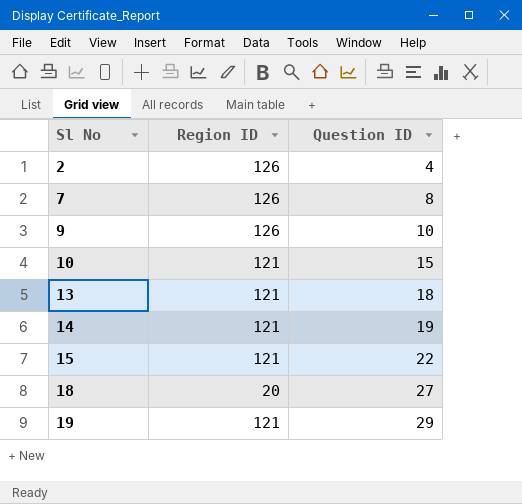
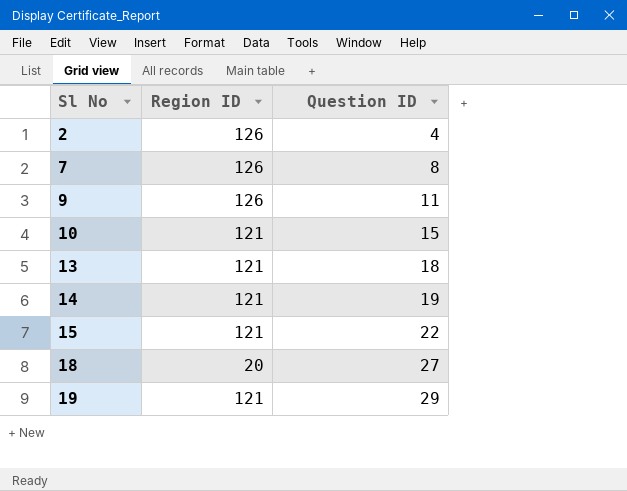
9 | Question ID: 10 -> 11

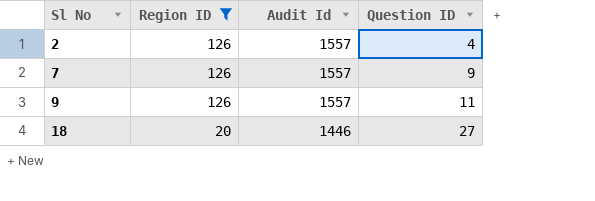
filter: none -> Region ID != 121
column Audit Id | position: none -> 3
7 | Question ID: 8 -> 9

